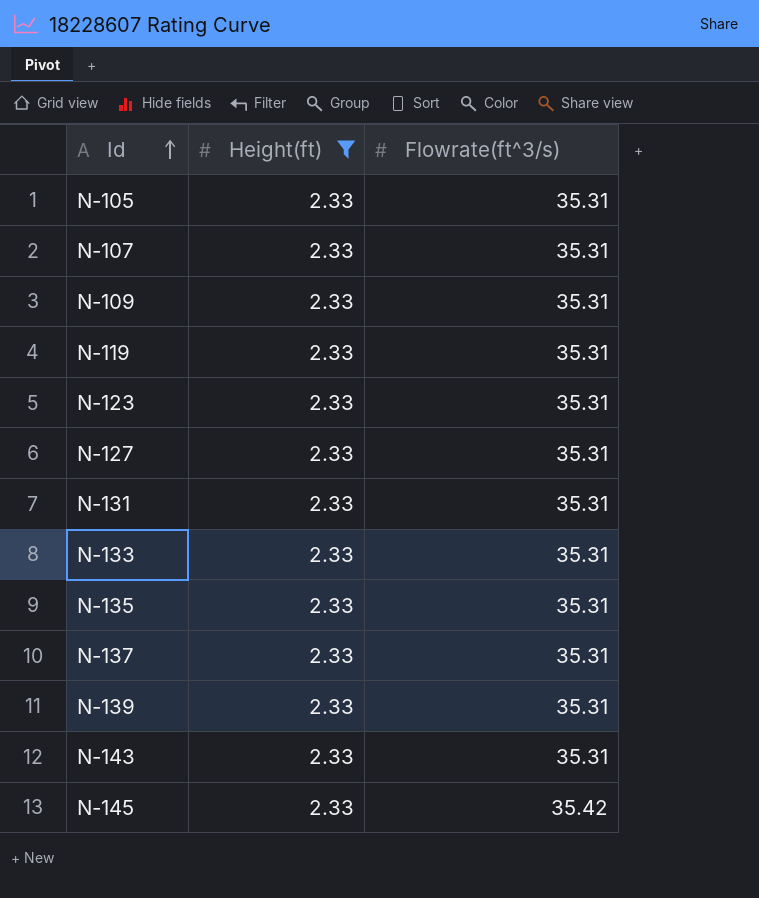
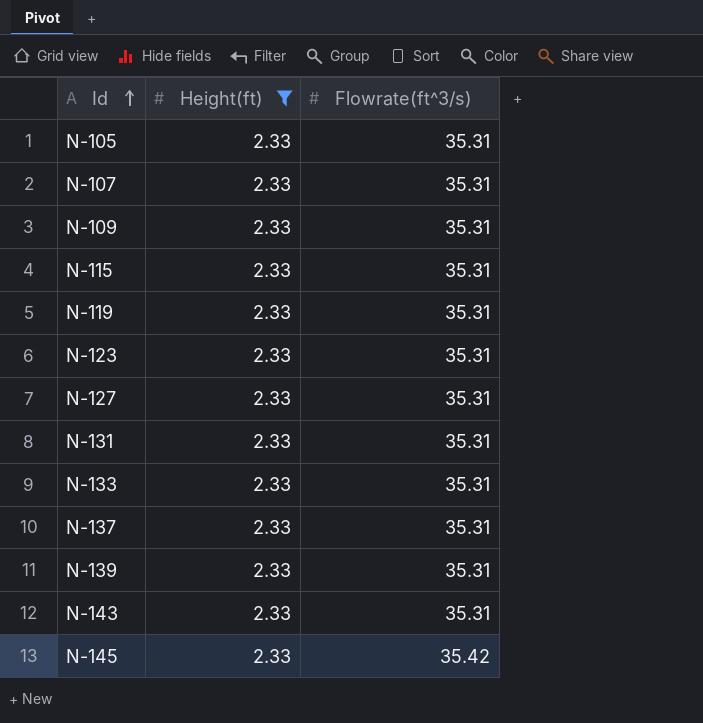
row N-135: 2.33 | 35.31 -> none
row N-115: none -> 2.33 | 35.31

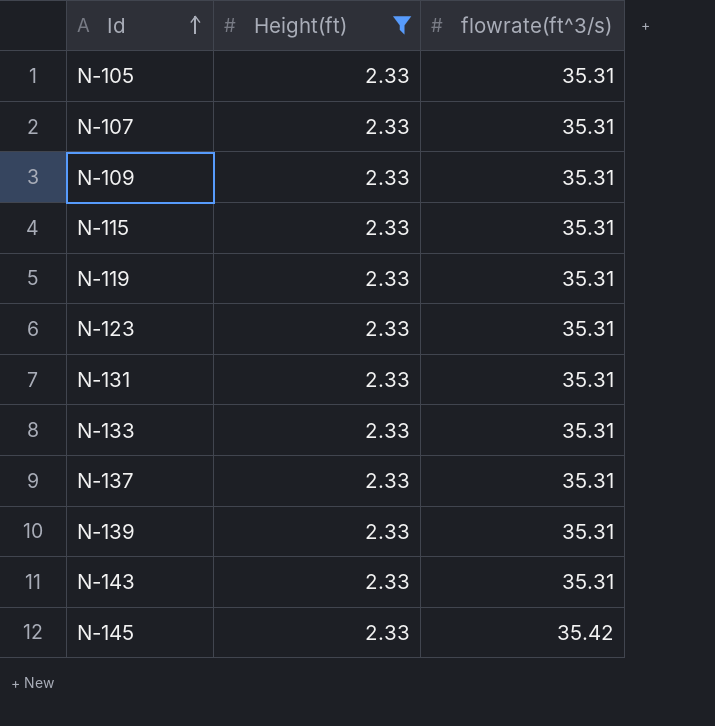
column name: Flowrate(ft^3/s) -> flowrate(ft^3/s)
row N-127: 2.33 | 35.31 -> none

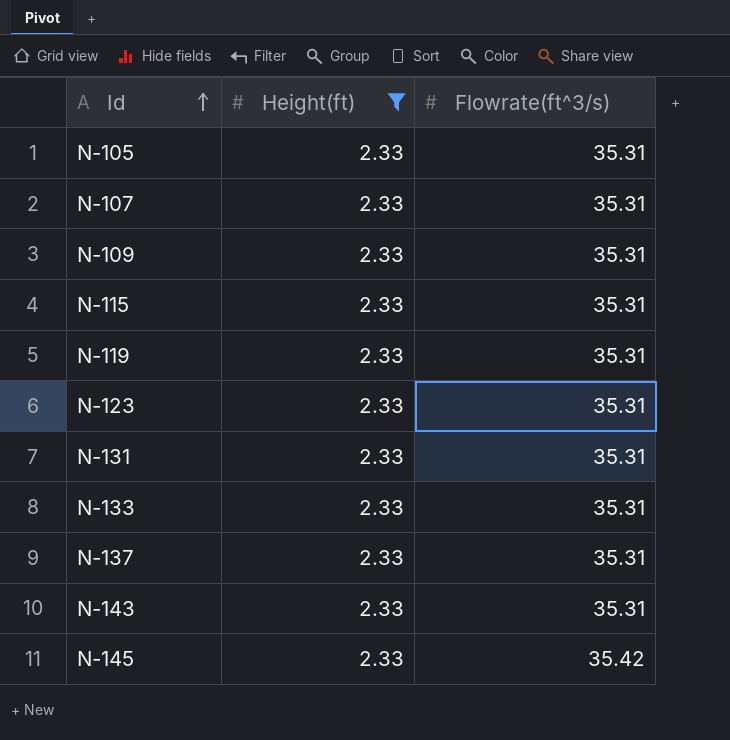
column name: flowrate(ft^3/s) -> Flowrate(ft^3/s)
row N-139: 2.33 | 35.31 -> none

